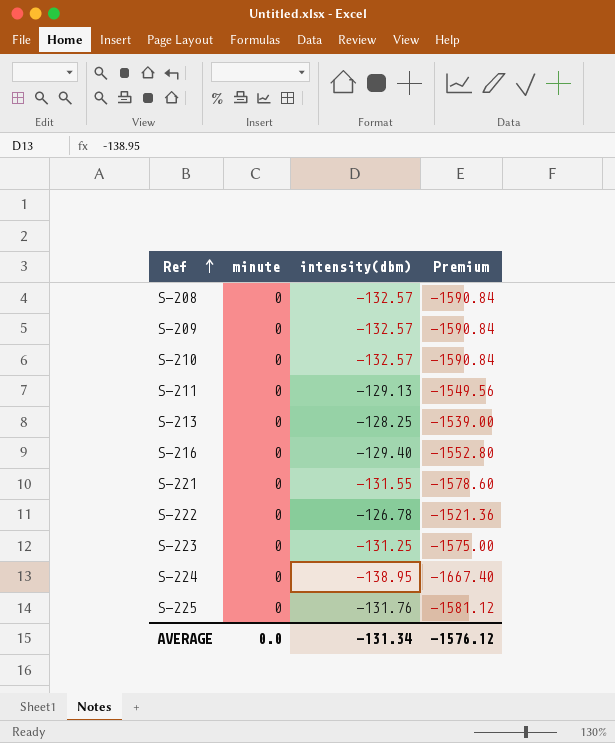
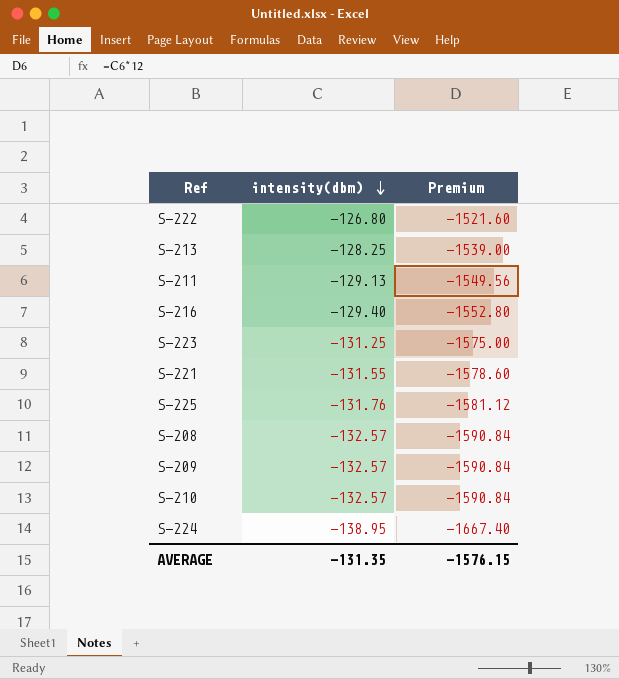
row order: Ref ascending -> intensity(dbm) descending
column minute | position: 2 -> none
S-222 | intensity(dbm): -126.78 -> -126.80
S-222 | Premium: -1521.36 -> -1521.60
AVERAGE | intensity(dbm): -131.34 -> -131.35
AVERAGE | Premium: -1576.12 -> -1576.15

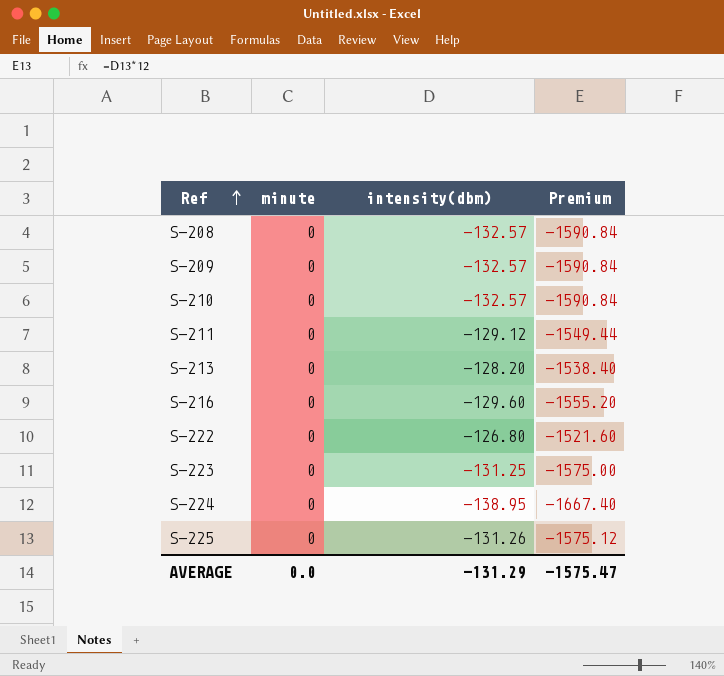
row order: intensity(dbm) descending -> Ref ascending
column minute | position: none -> 2
row S-221: -131.55 | -1578.60 -> none
S-211 | intensity(dbm): -129.13 -> -129.12
S-211 | Premium: -1549.56 -> -1549.44
S-213 | intensity(dbm): -128.25 -> -128.20
S-213 | Premium: -1539.00 -> -1538.40
S-216 | intensity(dbm): -129.40 -> -129.60
S-216 | Premium: -1552.80 -> -1555.20
S-225 | intensity(dbm): -131.76 -> -131.26
S-225 | Premium: -1581.12 -> -1575.12
AVERAGE | intensity(dbm): -131.35 -> -131.29
AVERAGE | Premium: -1576.15 -> -1575.47

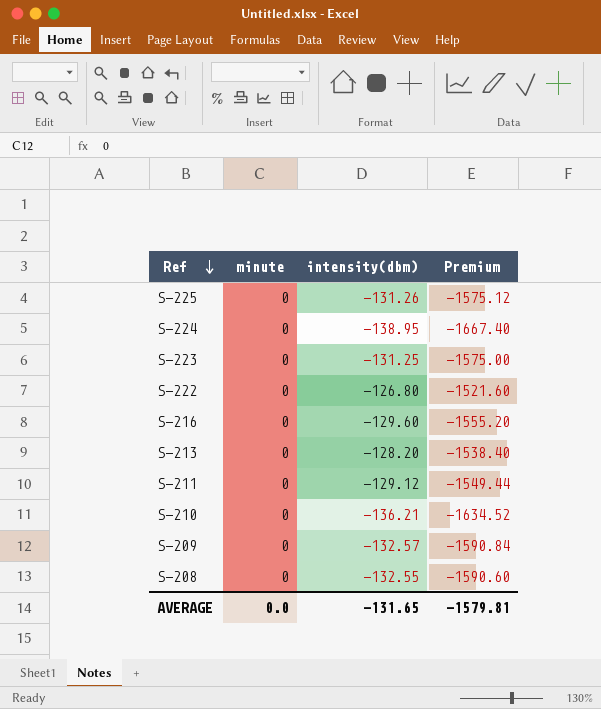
row order: Ref ascending -> Ref descending
S-210 | intensity(dbm): -132.57 -> -136.21
S-210 | Premium: -1590.84 -> -1634.52
S-208 | intensity(dbm): -132.57 -> -132.55
S-208 | Premium: -1590.84 -> -1590.60
AVERAGE | intensity(dbm): -131.29 -> -131.65
AVERAGE | Premium: -1575.47 -> -1579.81

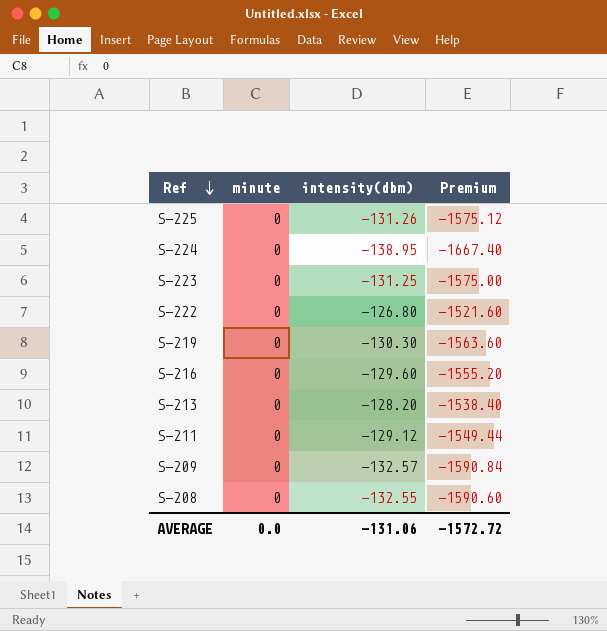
row S-210: 0 | -136.21 | -1634.52 -> none
row S-219: none -> 0 | -130.30 | -1563.60
AVERAGE | intensity(dbm): -131.65 -> -131.06
AVERAGE | Premium: -1579.81 -> -1572.72

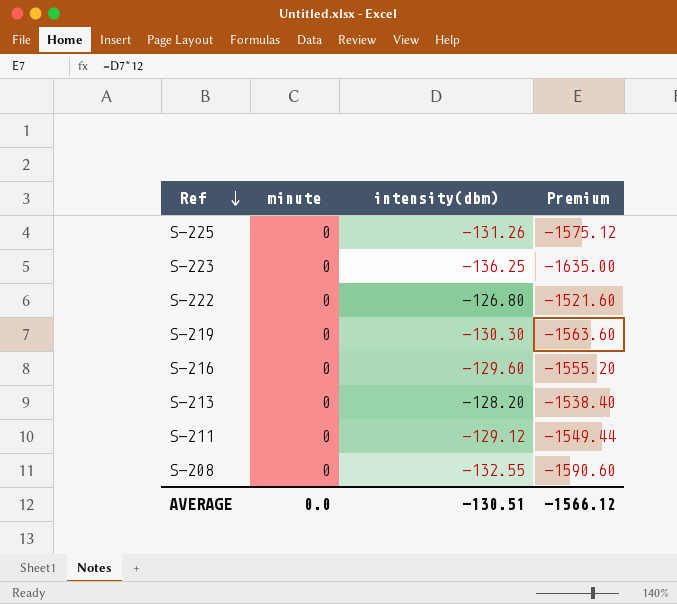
row S-224: 0 | -138.95 | -1667.40 -> none
row S-209: 0 | -132.57 | -1590.84 -> none
S-223 | intensity(dbm): -131.25 -> -136.25
S-223 | Premium: -1575.00 -> -1635.00
AVERAGE | intensity(dbm): -131.06 -> -130.51
AVERAGE | Premium: -1572.72 -> -1566.12

